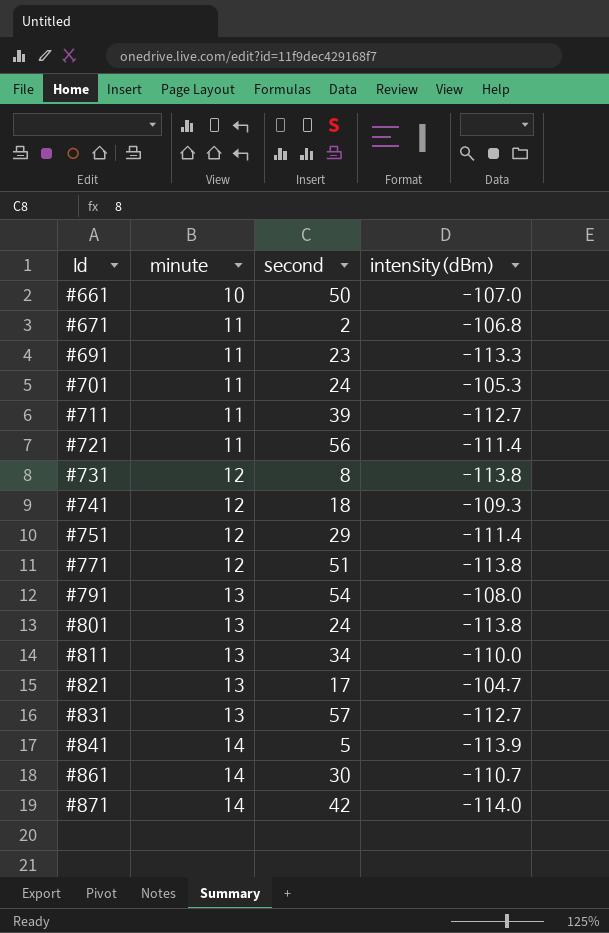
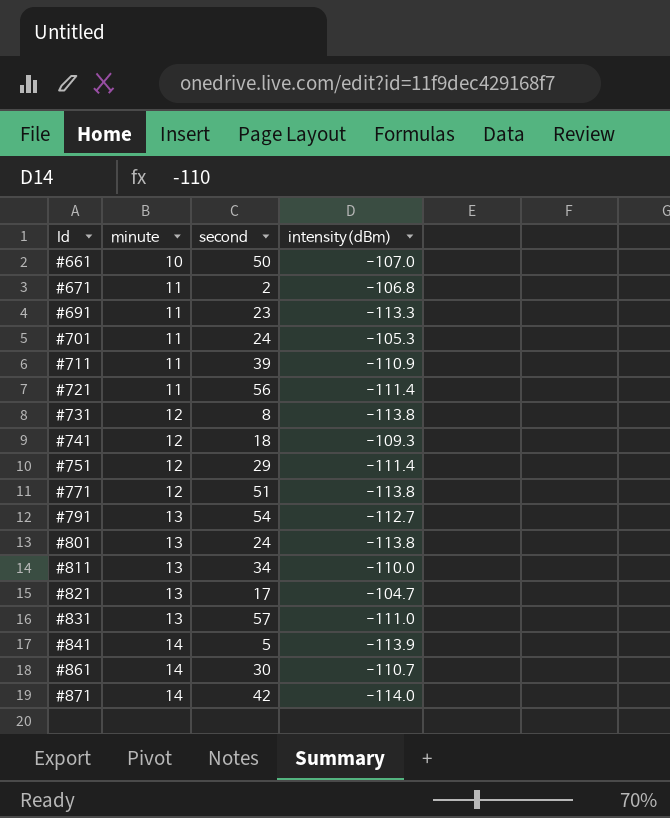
#711 | intensity(dBm): -112.7 -> -110.9
#791 | intensity(dBm): -108.0 -> -112.7
#831 | intensity(dBm): -112.7 -> -111.0

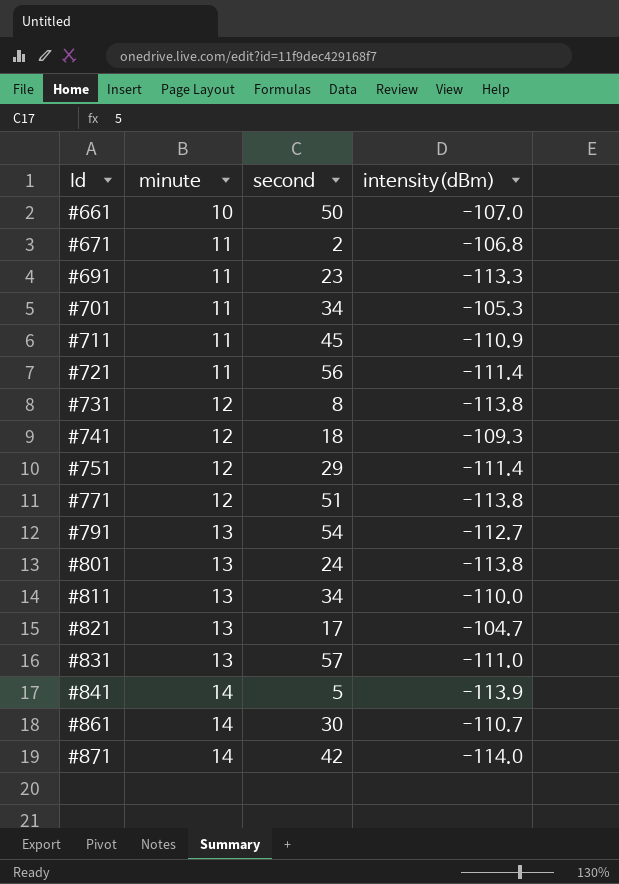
#701 | second: 24 -> 34
#711 | second: 39 -> 45

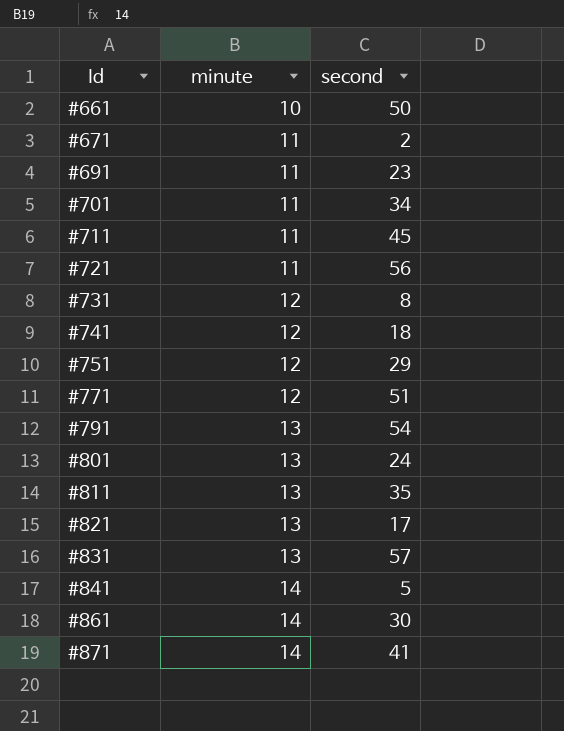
column intensity(dBm) | position: 4 -> none
#811 | second: 34 -> 35
#871 | second: 42 -> 41

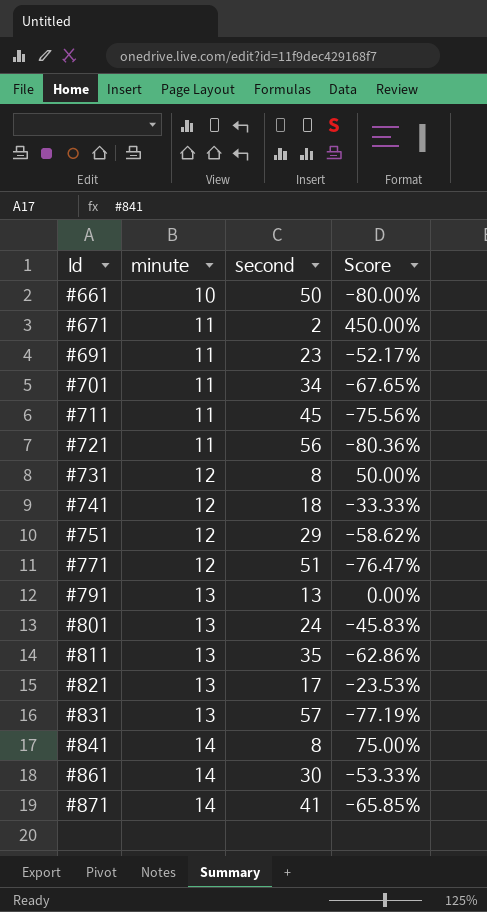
column Score | formula: none -> ([minute] - [second]) / [second]
#791 | second: 54 -> 13
#841 | second: 5 -> 8

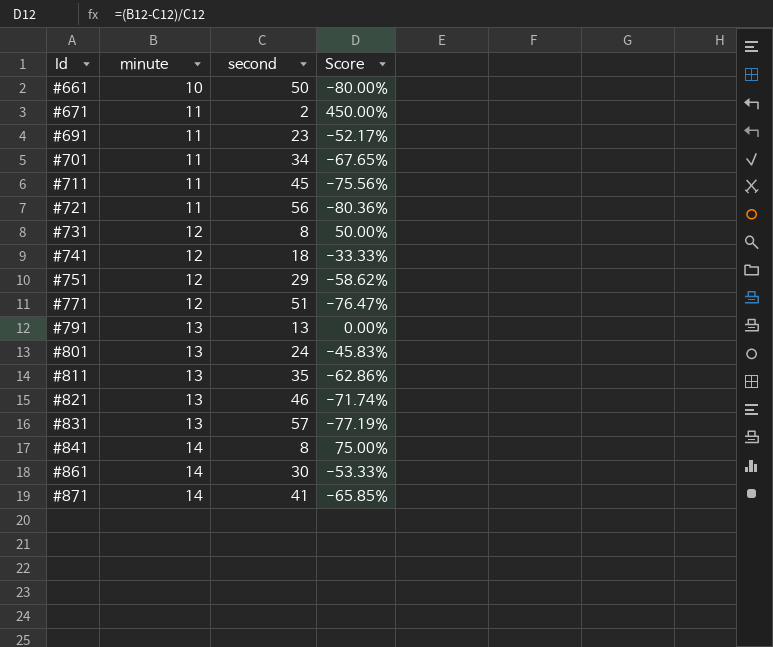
#821 | second: 17 -> 46
#821 | Score: -23.53% -> -71.74%

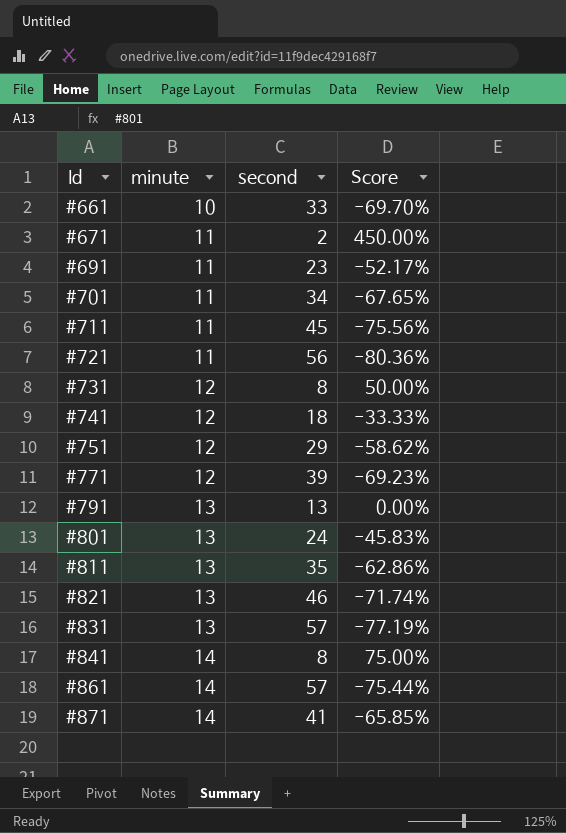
#661 | second: 50 -> 33
#661 | Score: -80.00% -> -69.70%
#771 | second: 51 -> 39
#771 | Score: -76.47% -> -69.23%
#861 | second: 30 -> 57
#861 | Score: -53.33% -> -75.44%

